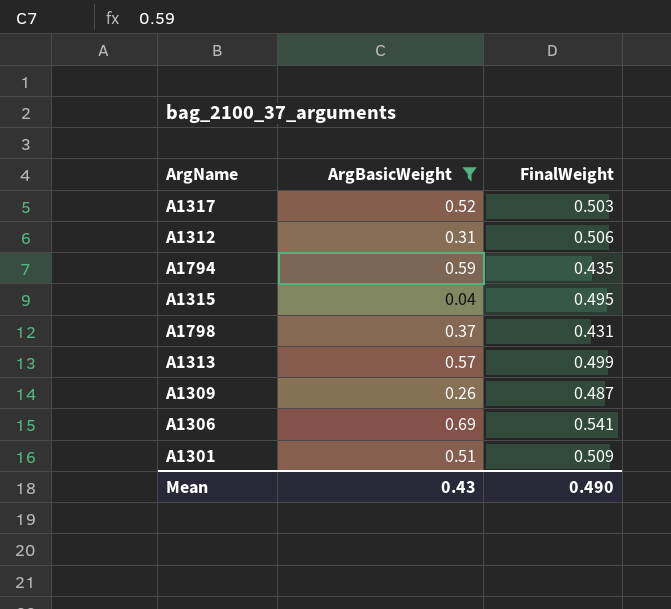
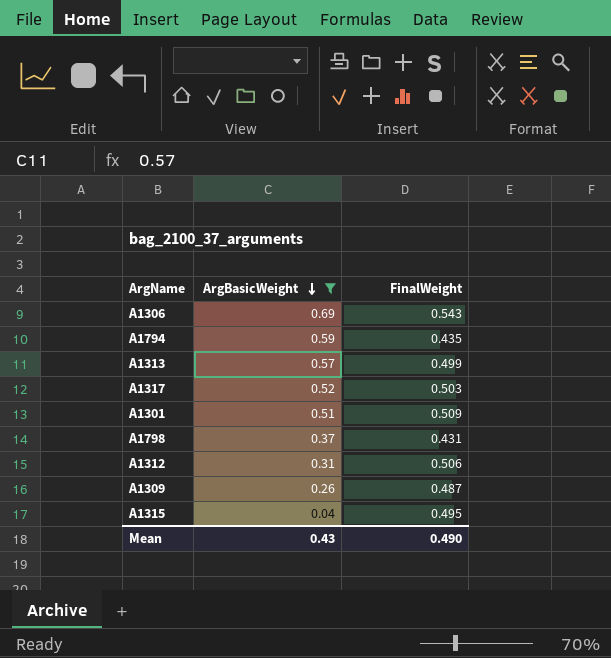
row order: none -> ArgBasicWeight descending
A1306 | FinalWeight: 0.541 -> 0.543

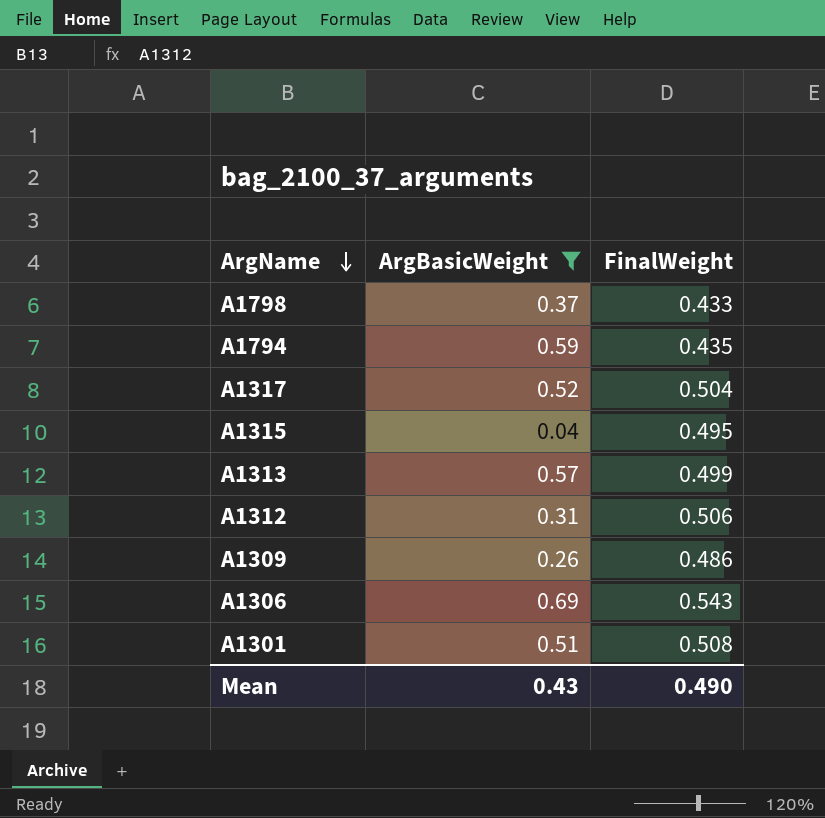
row order: ArgBasicWeight descending -> ArgName descending
A1798 | FinalWeight: 0.431 -> 0.433
A1317 | FinalWeight: 0.503 -> 0.504
A1309 | FinalWeight: 0.487 -> 0.486
A1301 | FinalWeight: 0.509 -> 0.508

